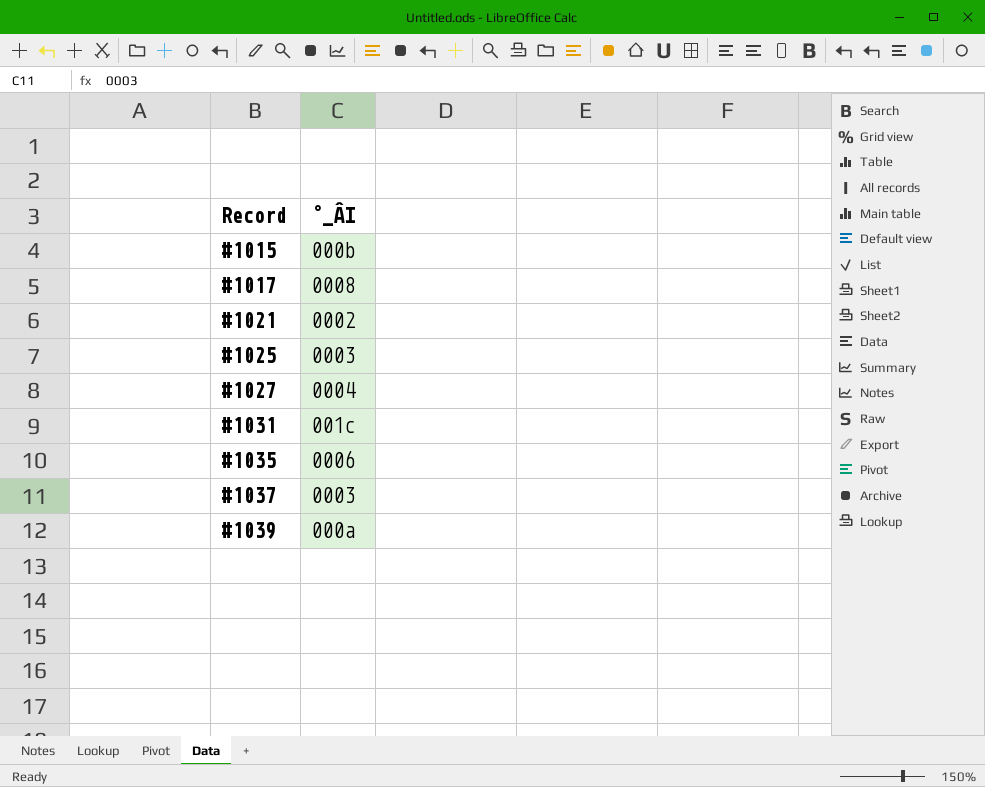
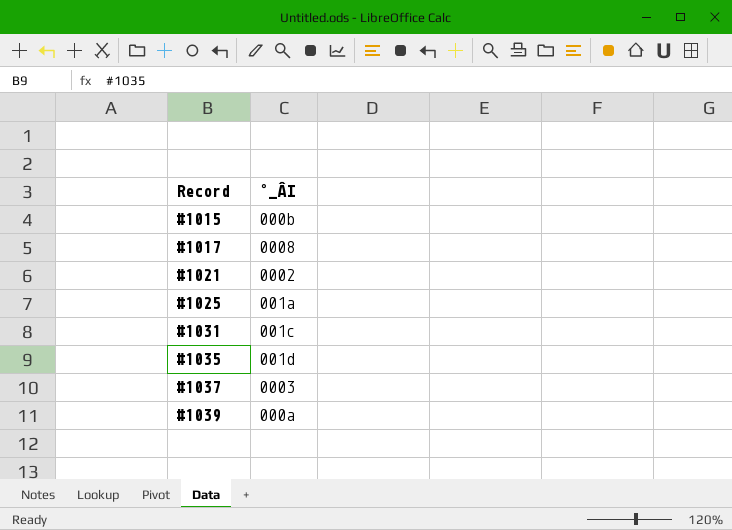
row #1027: 0004 -> none
#1025 | °_ÂI: 0003 -> 001a
#1035 | °_ÂI: 0006 -> 001d

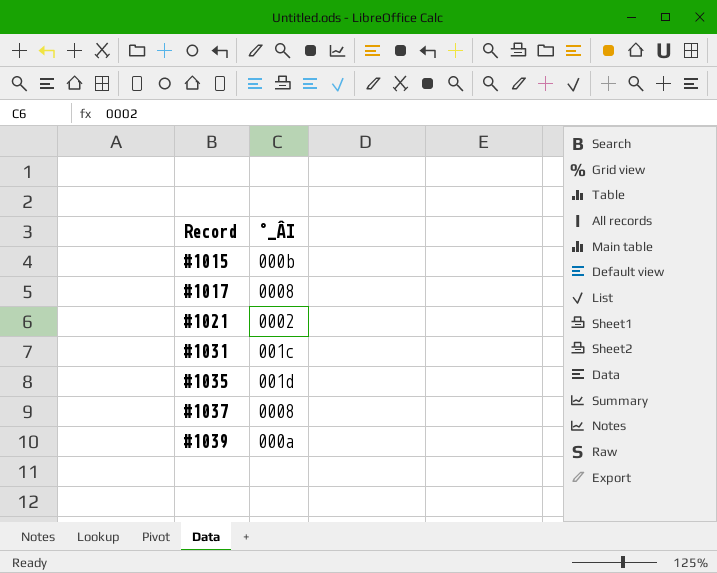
row #1025: 001a -> none
#1037 | °_ÂI: 0003 -> 0008

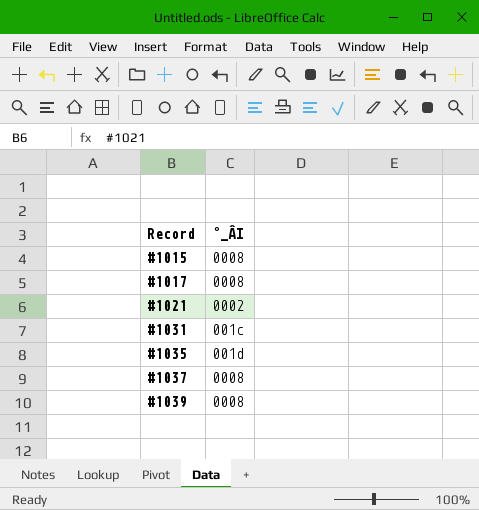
#1015 | °_ÂI: 000b -> 0008
#1039 | °_ÂI: 000a -> 0008

